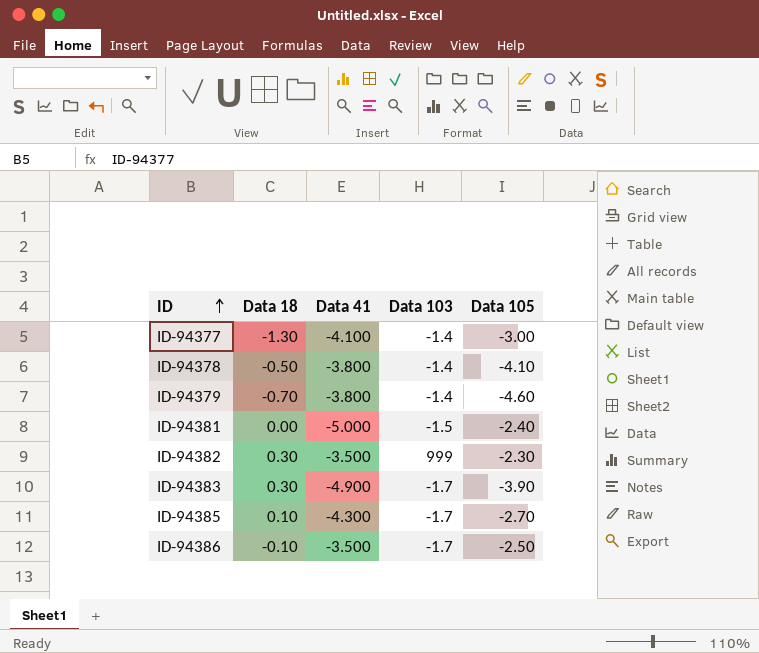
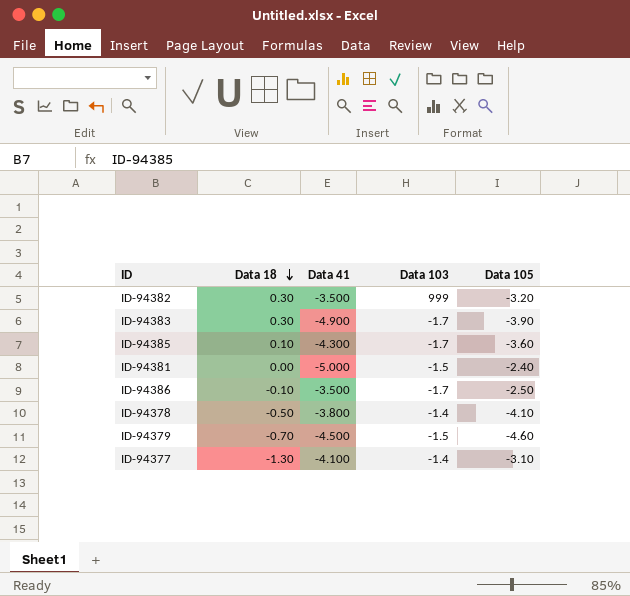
row order: ID ascending -> Data 18 descending
ID-94382 | Data 105: -2.30 -> -3.20
ID-94385 | Data 105: -2.70 -> -3.60
ID-94379 | Data 41: -3.800 -> -4.500
ID-94379 | Data 103: -1.4 -> -1.5
ID-94377 | Data 105: -3.00 -> -3.10

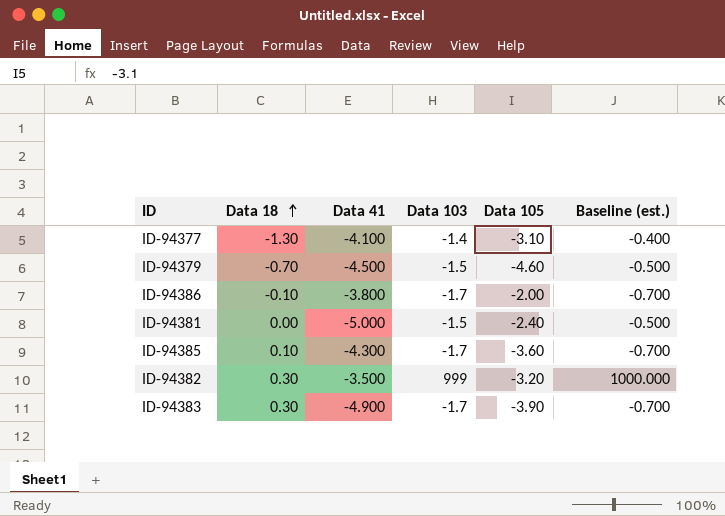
row order: Data 18 descending -> Data 18 ascending
column Baseline (est.) | formula: none -> [Data 103] + 1
row ID-94378: -0.50 | -3.800 | -1.4 | -4.10 -> none
ID-94386 | Data 41: -3.500 -> -3.800
ID-94386 | Data 105: -2.50 -> -2.00

